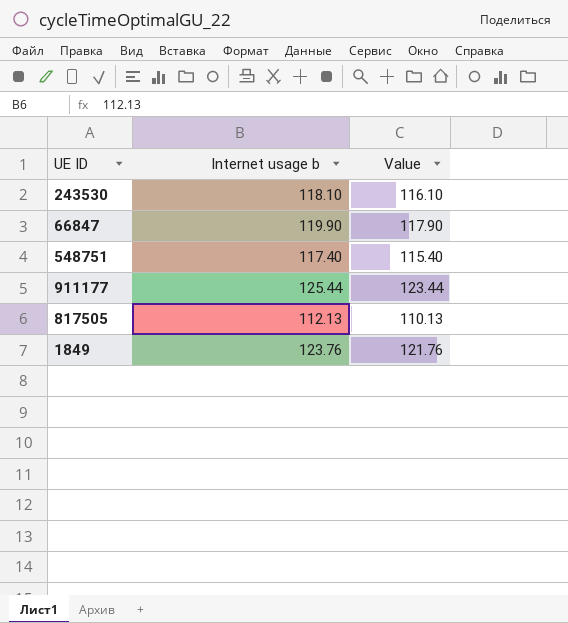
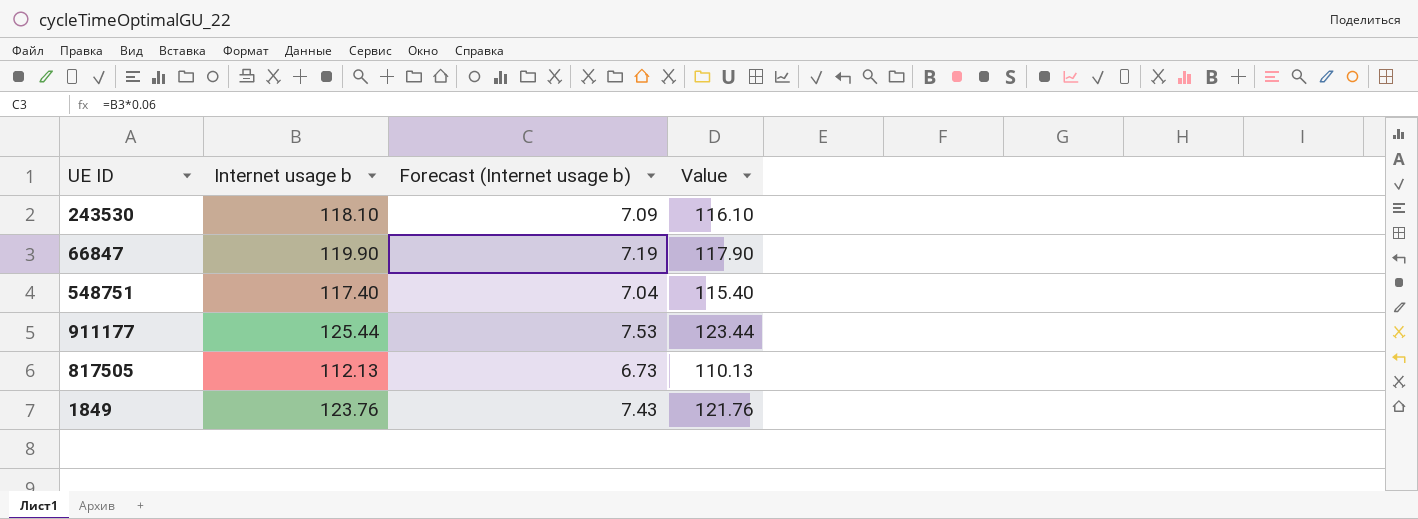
column Forecast (Internet usage b) | formula: none -> [Internet usage b] * 0.06

